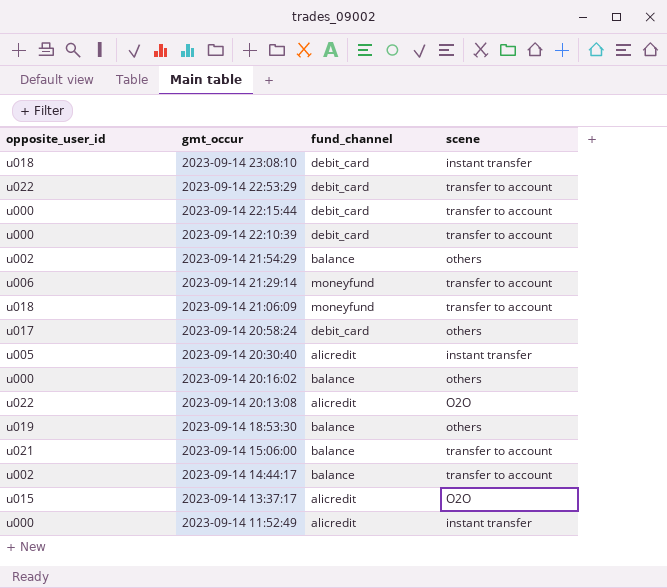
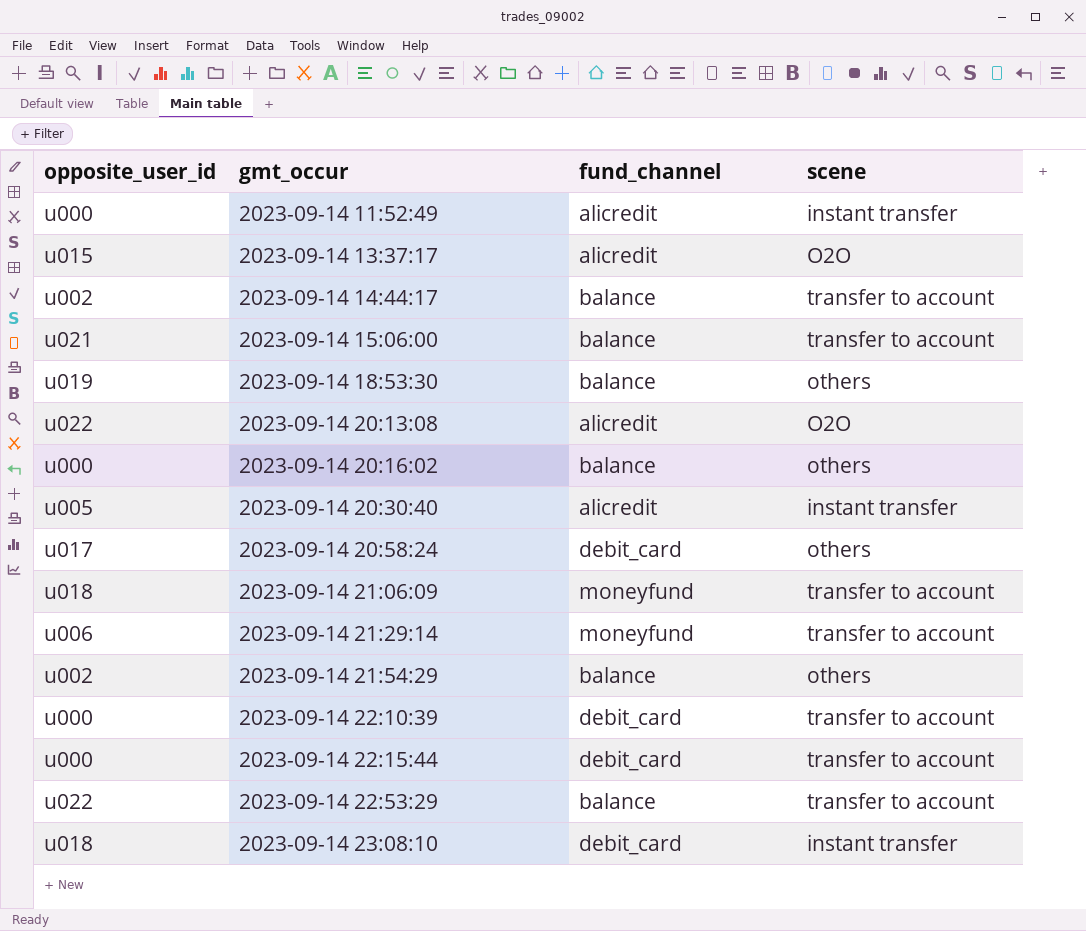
row order: gmt_occur descending -> gmt_occur ascending
2023-09-14 22:53:29 | fund_channel: debit_card -> balance

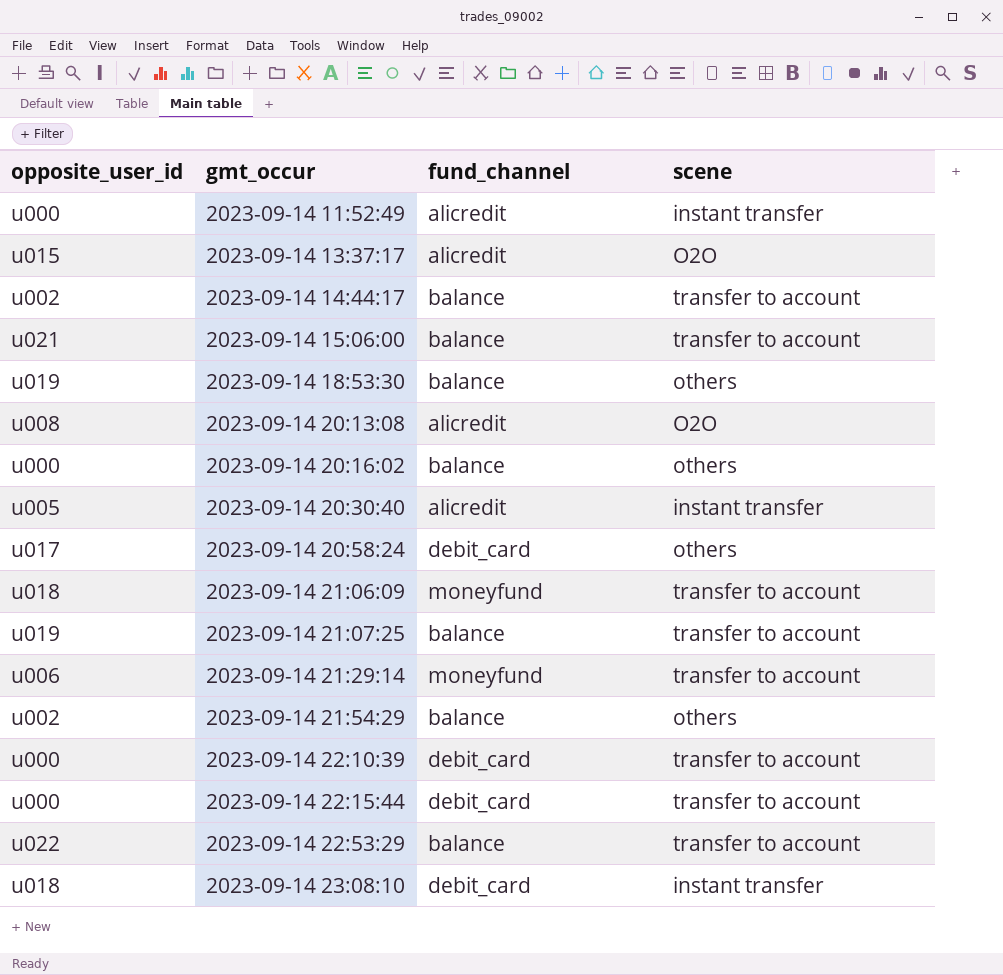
2023-09-14 20:13:08 | opposite_user_id: u022 -> u008
row 2023-09-14 21:07:25: none -> u019 | balance | transfer to account

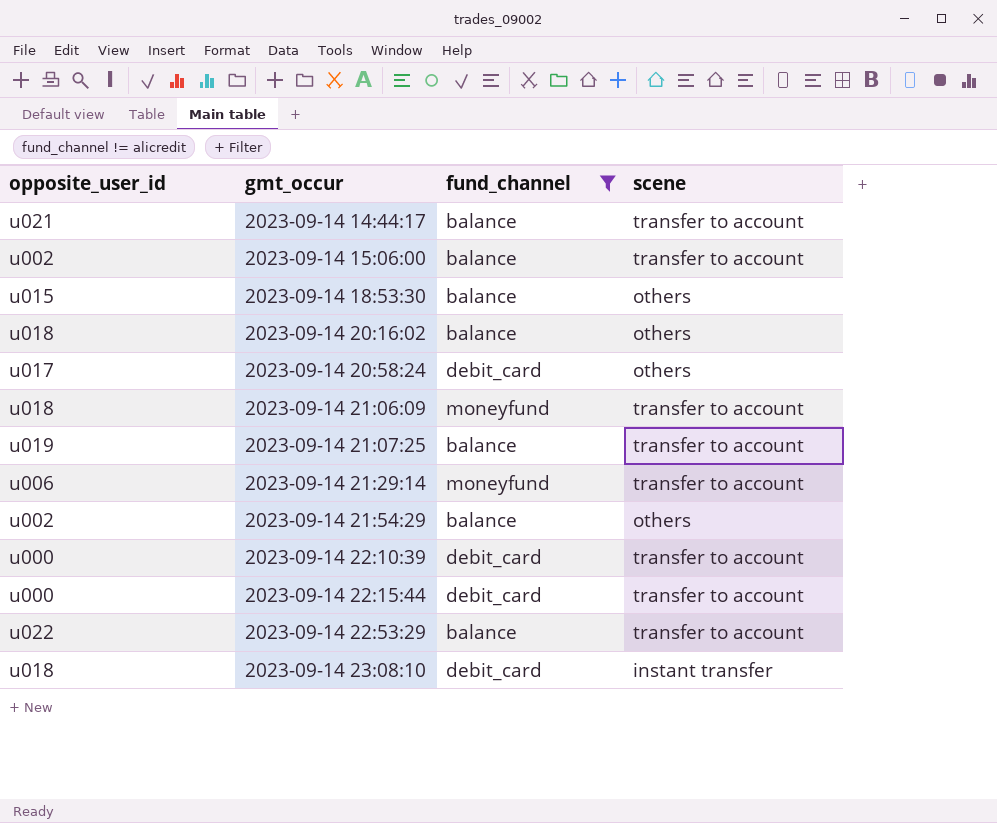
filter: none -> fund_channel != alicredit
2023-09-14 14:44:17 | opposite_user_id: u002 -> u021
2023-09-14 15:06:00 | opposite_user_id: u021 -> u002
2023-09-14 18:53:30 | opposite_user_id: u019 -> u015
2023-09-14 20:16:02 | opposite_user_id: u000 -> u018

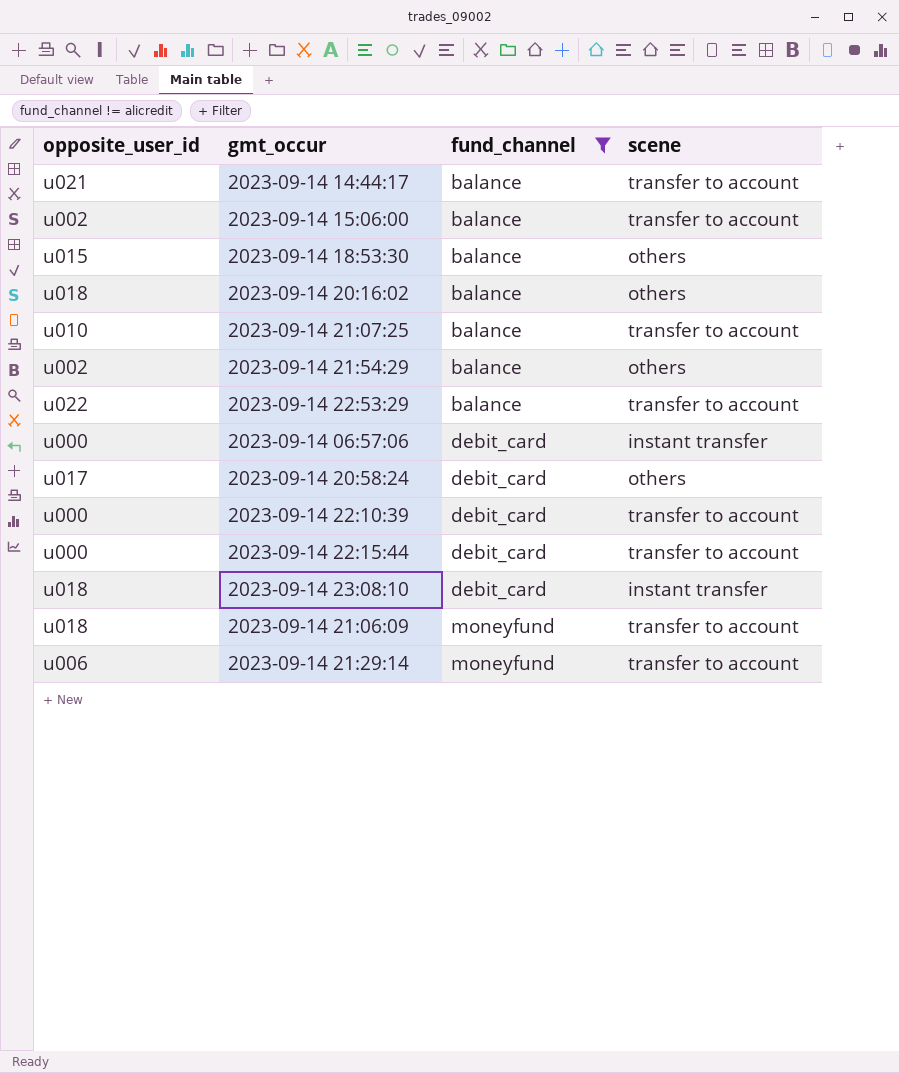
row order: gmt_occur ascending -> fund_channel ascending
2023-09-14 21:07:25 | opposite_user_id: u019 -> u010
row 2023-09-14 06:57:06: none -> u000 | debit_card | instant transfer

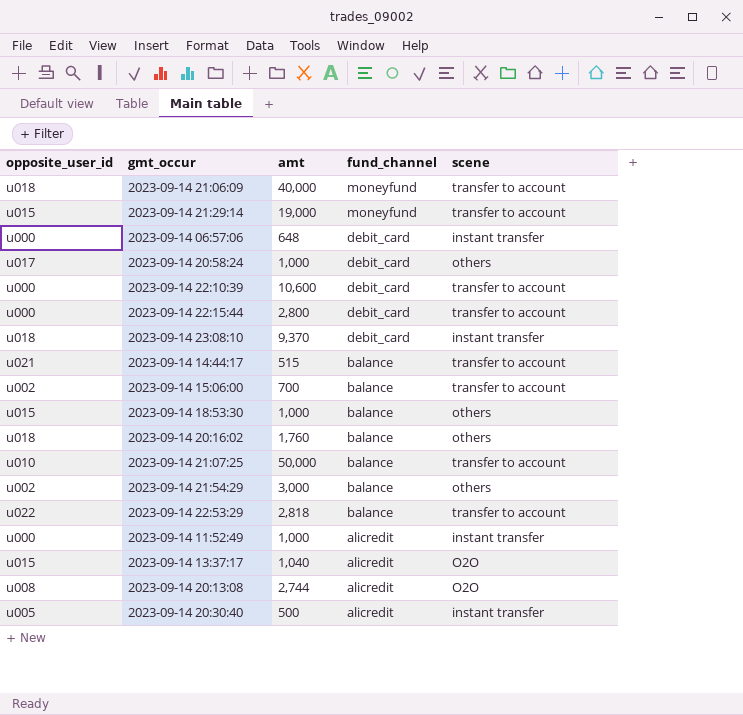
filter: fund_channel != alicredit -> none
row order: fund_channel ascending -> fund_channel descending
column amt | position: none -> 3
2023-09-14 21:29:14 | opposite_user_id: u006 -> u015

